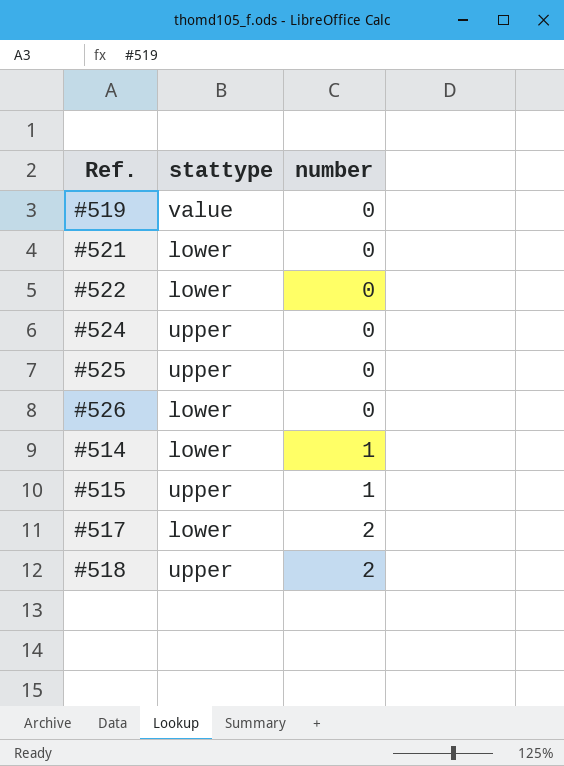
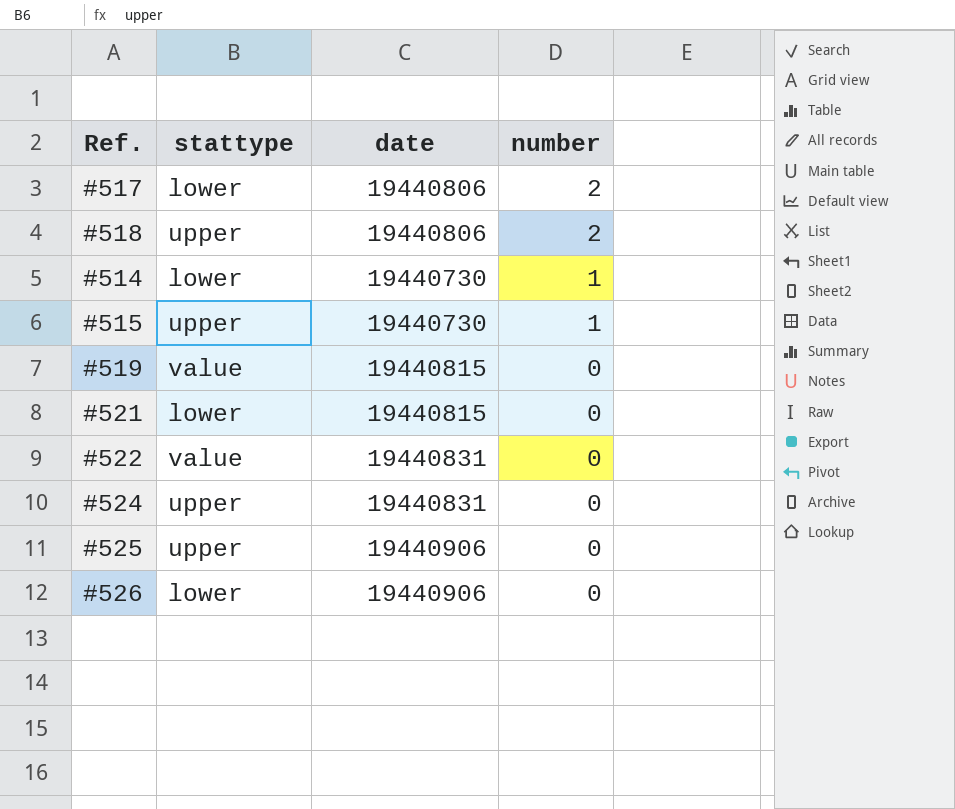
row order: number ascending -> number descending
column date | position: none -> 3
#522 | stattype: lower -> value

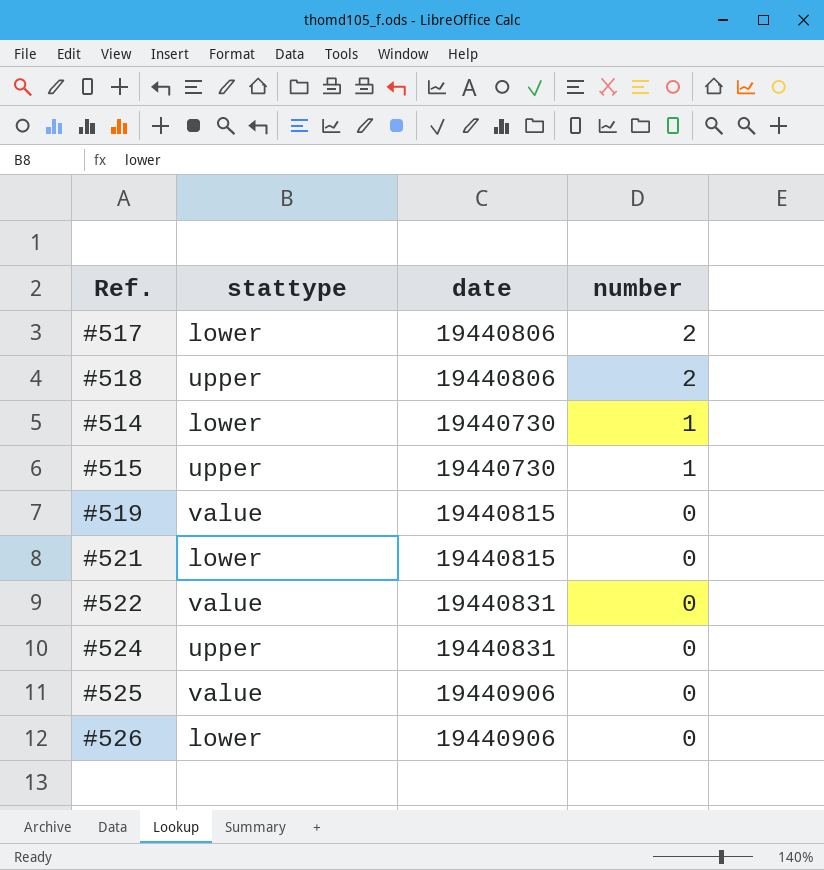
#525 | stattype: upper -> value

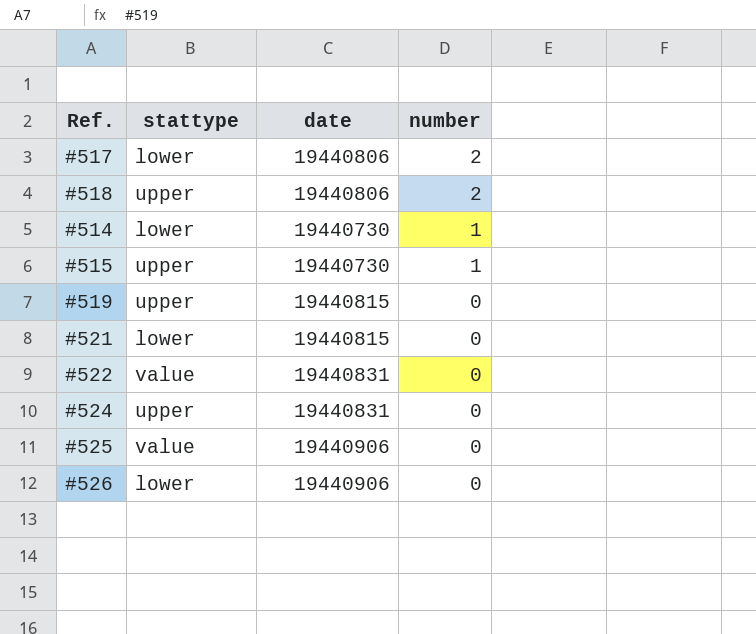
#519 | stattype: value -> upper

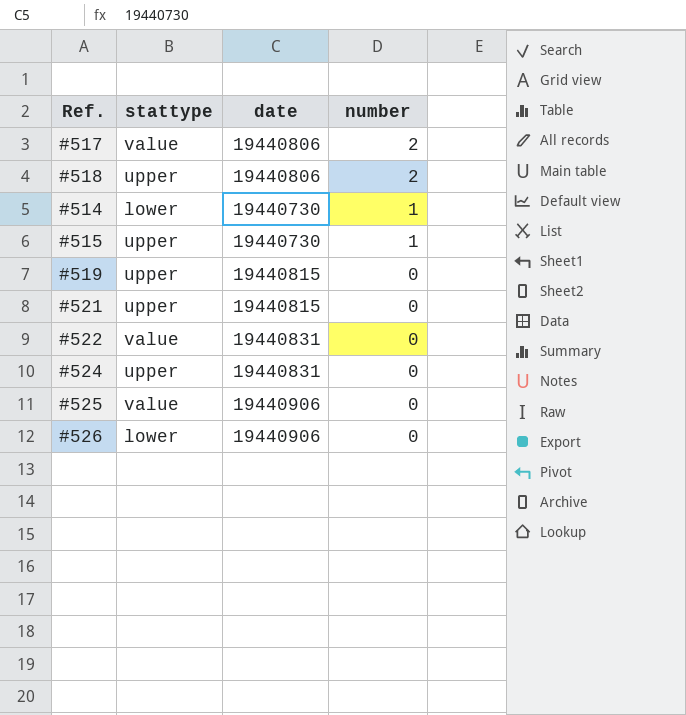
#517 | stattype: lower -> value
#521 | stattype: lower -> upper

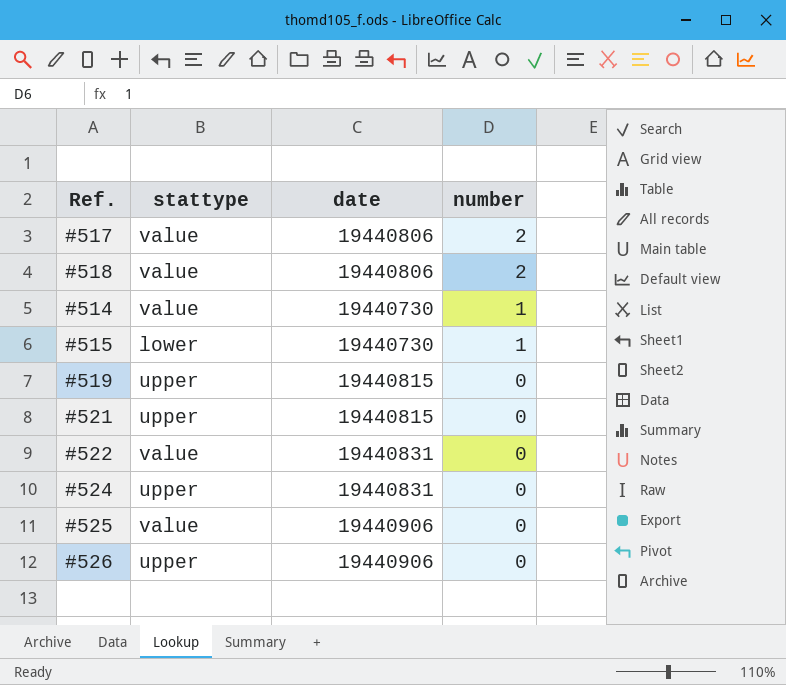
#518 | stattype: upper -> value
#514 | stattype: lower -> value
#515 | stattype: upper -> lower
#526 | stattype: lower -> upper

